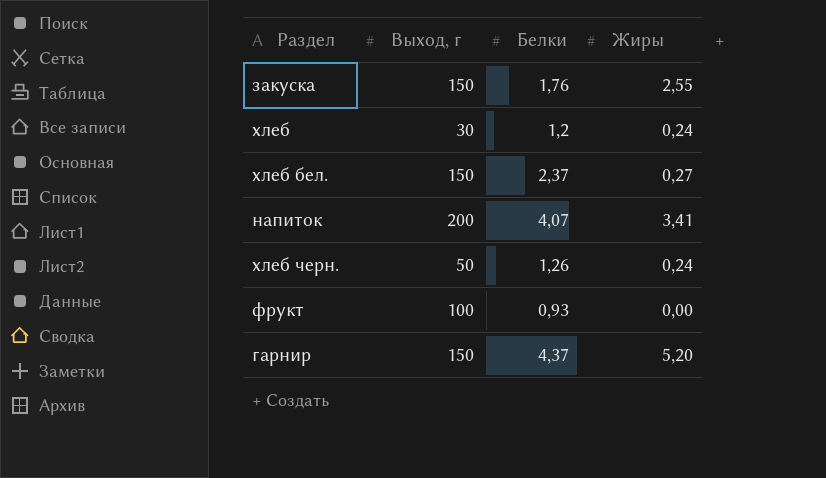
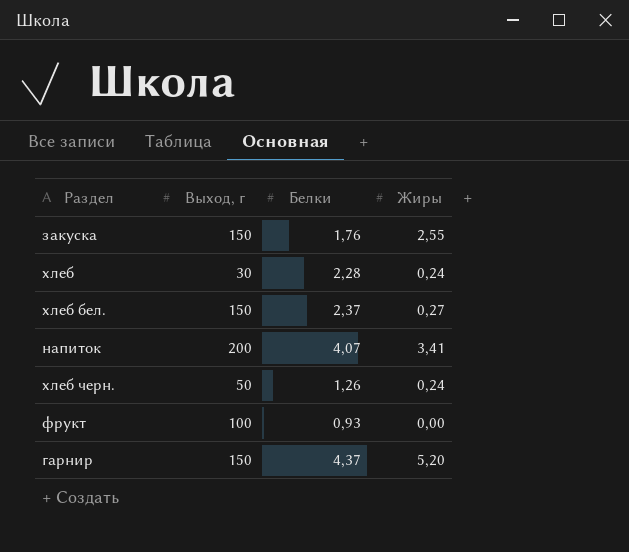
хлеб | Белки: 1,2 -> 2,28

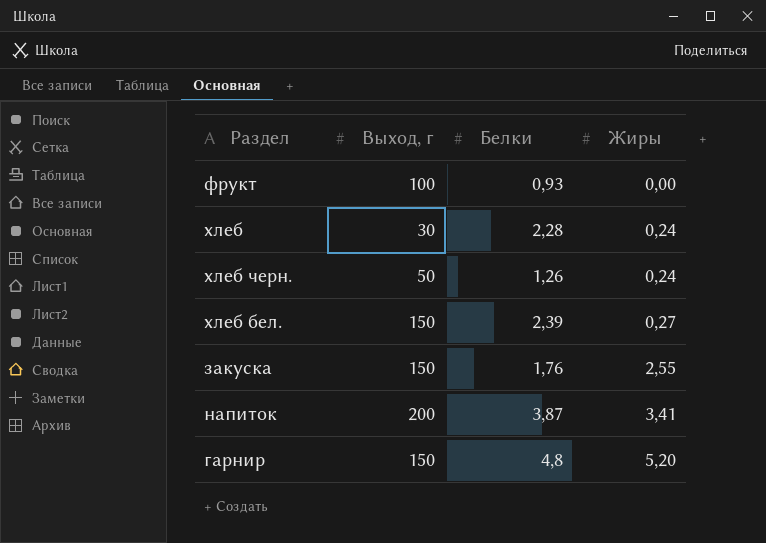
row order: none -> Жиры ascending
хлеб бел. | Белки: 2,37 -> 2,39
напиток | Белки: 4,07 -> 3,87
гарнир | Белки: 4,37 -> 4,8

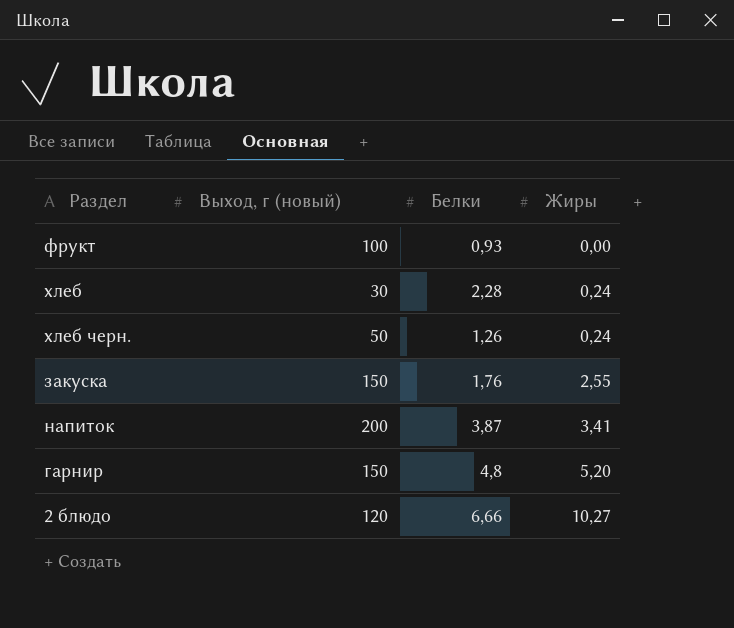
column name: Выход, г -> Выход, г (новый)
row хлеб бел.: 150 | 2,39 | 0,27 -> none
row 2 блюдо: none -> 120 | 6,66 | 10,27

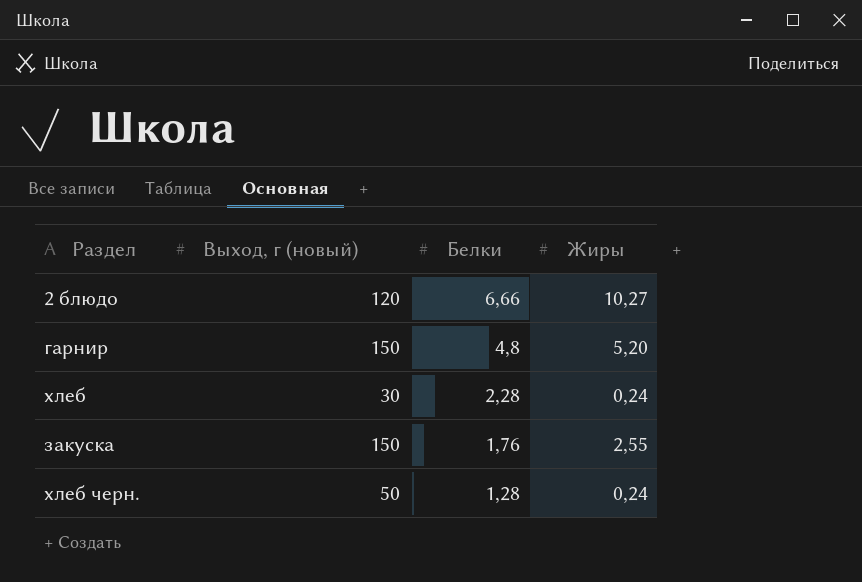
row order: Жиры ascending -> Белки descending
row фрукт: 100 | 0,93 | 0,00 -> none
row напиток: 200 | 3,87 | 3,41 -> none
хлеб черн. | Белки: 1,26 -> 1,28

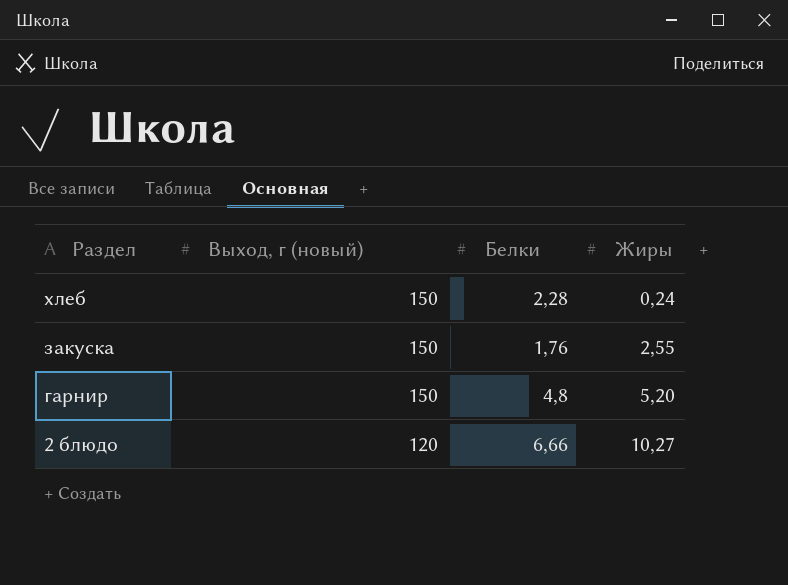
row order: Белки descending -> Раздел descending
row хлеб черн.: 50 | 1,28 | 0,24 -> none
хлеб | Выход, г (новый): 30 -> 150

